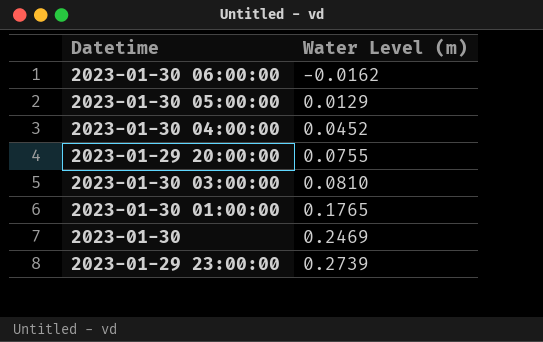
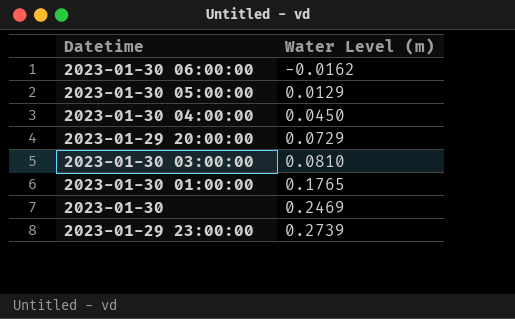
2023-01-30 04:00:00 | Water Level (m): 0.0452 -> 0.0450
2023-01-29 20:00:00 | Water Level (m): 0.0755 -> 0.0729

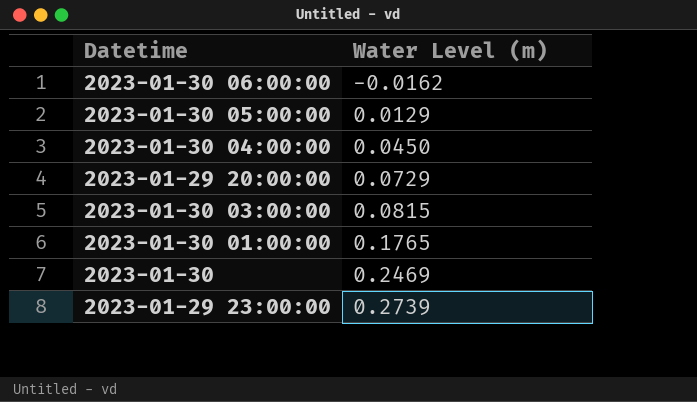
2023-01-30 03:00:00 | Water Level (m): 0.0810 -> 0.0815

